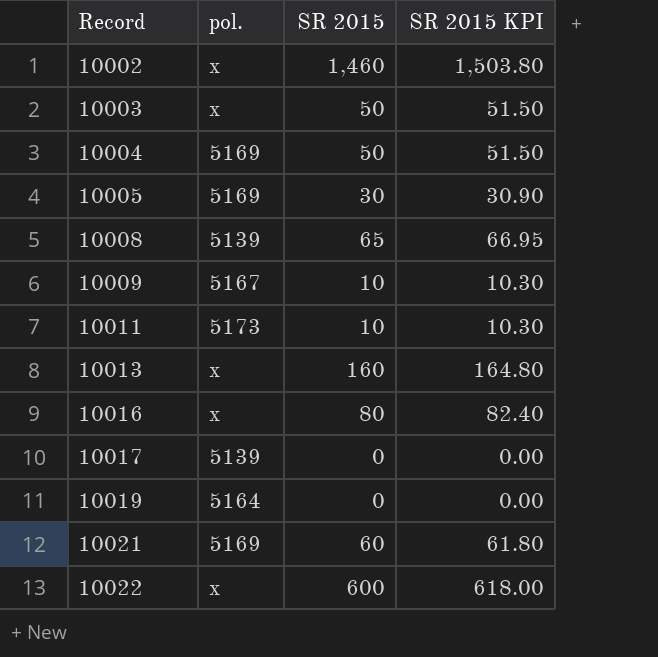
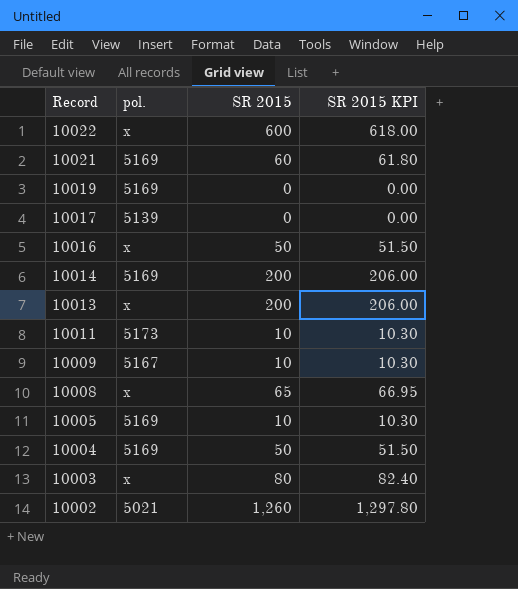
row order: Record ascending -> Record descending
10019 | pol.: 5164 -> 5169
10016 | SR 2015: 80 -> 50
10016 | SR 2015 KPI: 82.40 -> 51.50
row 10014: none -> 5169 | 200 | 206.00
10013 | SR 2015: 160 -> 200
10013 | SR 2015 KPI: 164.80 -> 206.00
10008 | pol.: 5139 -> x
10005 | SR 2015: 30 -> 10
10005 | SR 2015 KPI: 30.90 -> 10.30
10003 | SR 2015: 50 -> 80
10003 | SR 2015 KPI: 51.50 -> 82.40
10002 | pol.: x -> 5021
10002 | SR 2015: 1,460 -> 1,260
10002 | SR 2015 KPI: 1,503.80 -> 1,297.80

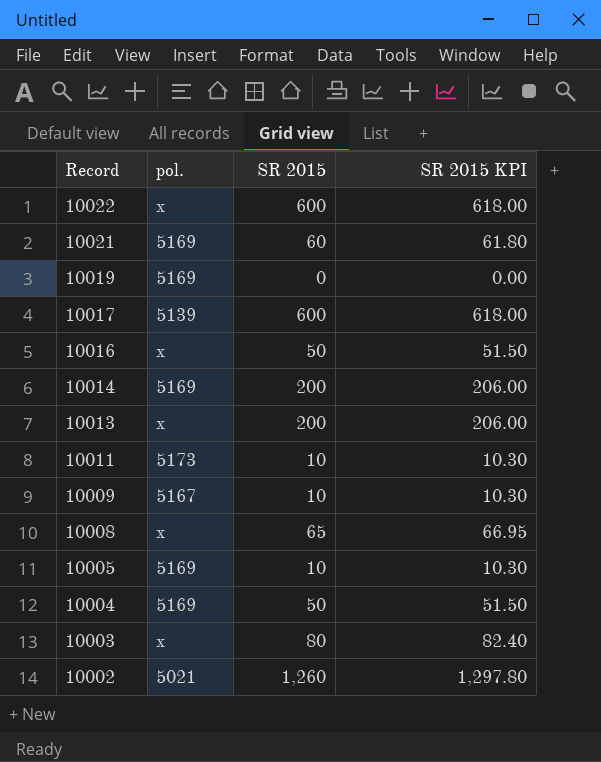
10017 | SR 2015: 0 -> 600
10017 | SR 2015 KPI: 0.00 -> 618.00

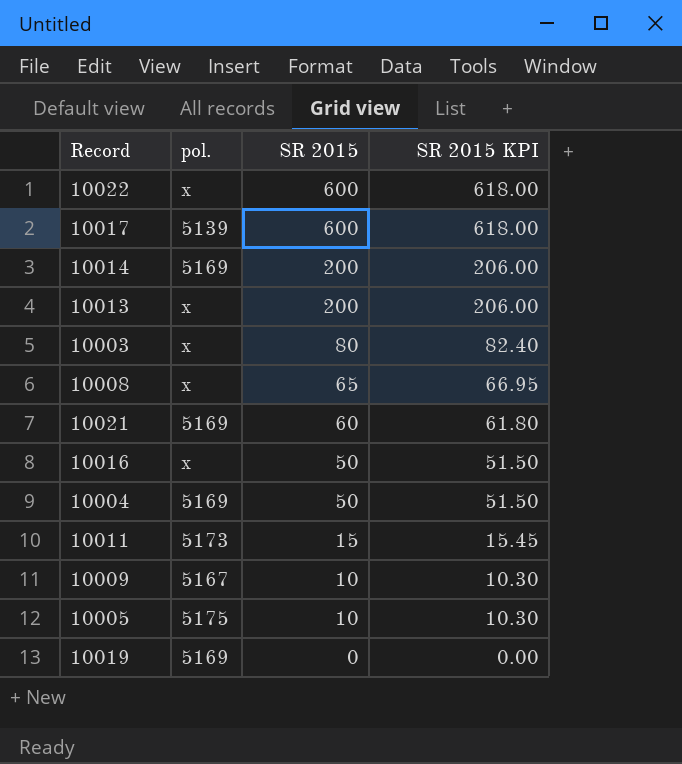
row order: Record descending -> SR 2015 descending
row 10002: 5021 | 1,260 | 1,297.80 -> none
10011 | SR 2015: 10 -> 15
10011 | SR 2015 KPI: 10.30 -> 15.45
10005 | pol.: 5169 -> 5175

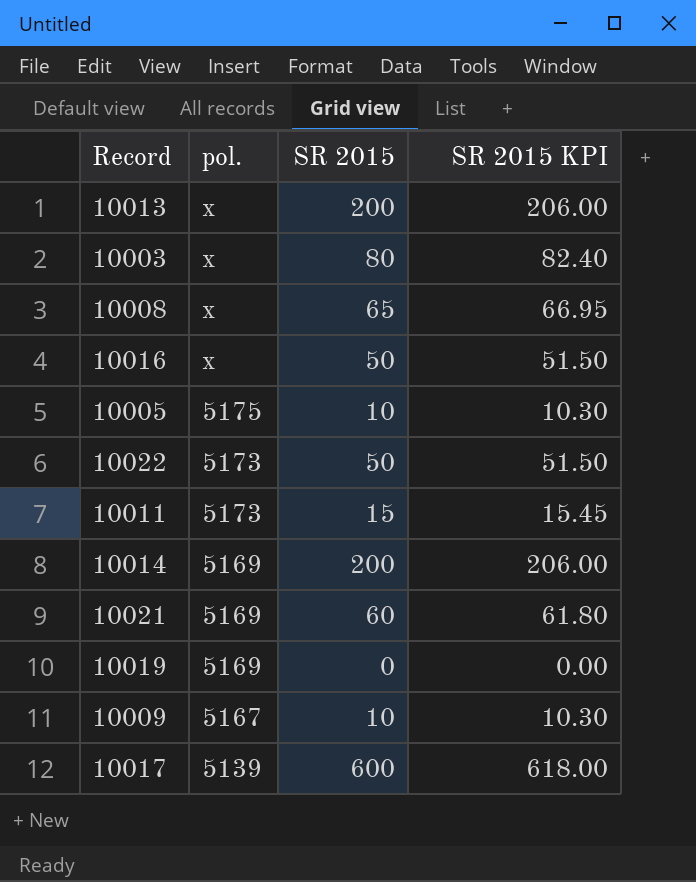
row order: SR 2015 descending -> pol. descending
row 10004: 5169 | 50 | 51.50 -> none
10022 | pol.: x -> 5173
10022 | SR 2015: 600 -> 50
10022 | SR 2015 KPI: 618.00 -> 51.50

